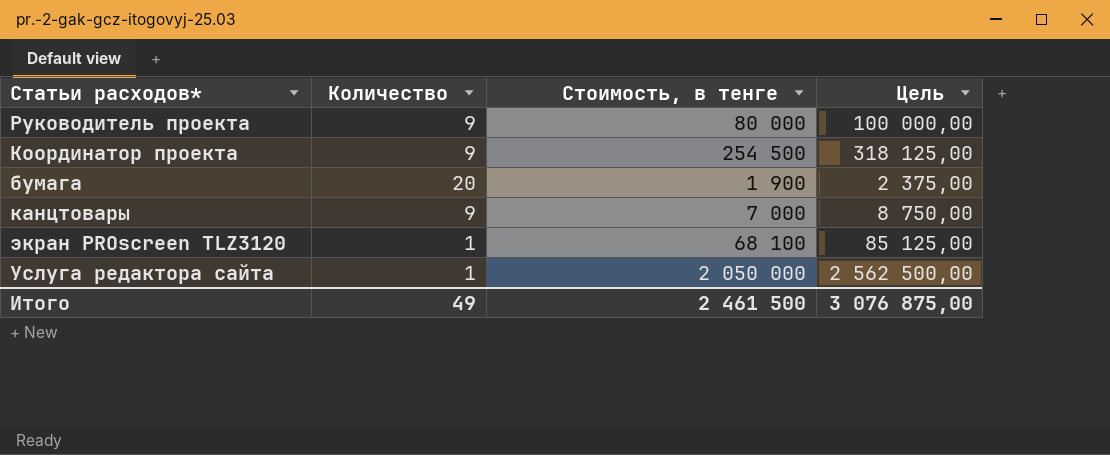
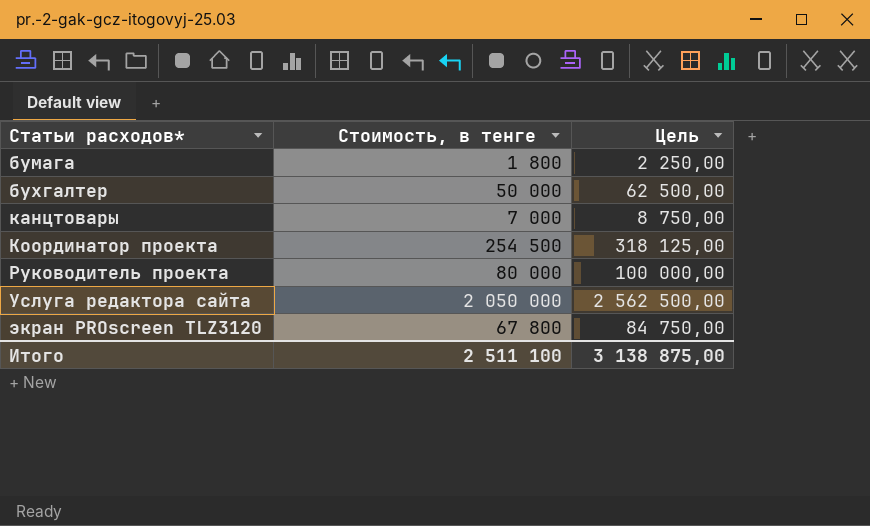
row order: none -> Статьи расходов* ascending
column Количество | position: 2 -> none
бумага | Стоимость, в тенге: 1 900 -> 1 800
бумага | Цель: 2 375,00 -> 2 250,00
row бухгалтер: none -> 50 000 | 62 500,00
экран PROscreen TLZ3120 | Стоимость, в тенге: 68 100 -> 67 800
экран PROscreen TLZ3120 | Цель: 85 125,00 -> 84 750,00
Итого | Стоимость, в тенге: 2 461 500 -> 2 511 100
Итого | Цель: 3 076 875,00 -> 3 138 875,00

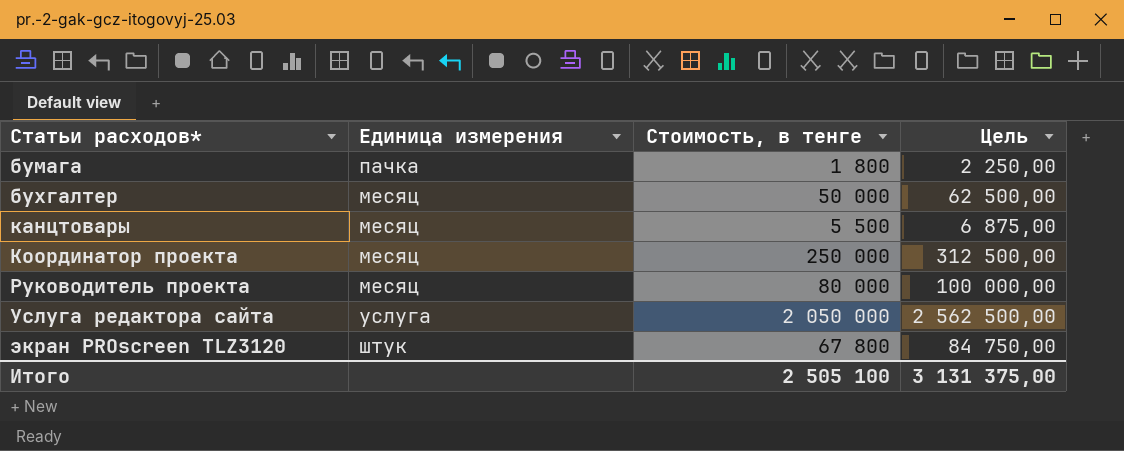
column Единица измерения | position: none -> 2
канцтовары | Стоимость, в тенге: 7 000 -> 5 500
канцтовары | Цель: 8 750,00 -> 6 875,00
Координатор проекта | Стоимость, в тенге: 254 500 -> 250 000
Координатор проекта | Цель: 318 125,00 -> 312 500,00
Итого | Стоимость, в тенге: 2 511 100 -> 2 505 100
Итого | Цель: 3 138 875,00 -> 3 131 375,00

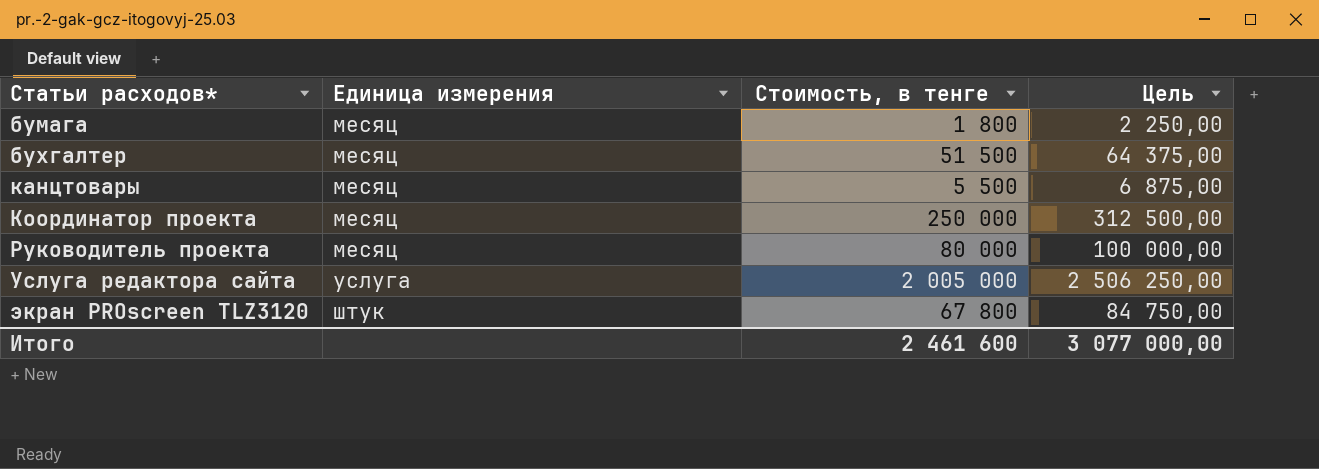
бумага | Единица измерения: пачка -> месяц
бухгалтер | Стоимость, в тенге: 50 000 -> 51 500
бухгалтер | Цель: 62 500,00 -> 64 375,00
Услуга редактора сайта | Стоимость, в тенге: 2 050 000 -> 2 005 000
Услуга редактора сайта | Цель: 2 562 500,00 -> 2 506 250,00
Итого | Стоимость, в тенге: 2 505 100 -> 2 461 600
Итого | Цель: 3 131 375,00 -> 3 077 000,00

